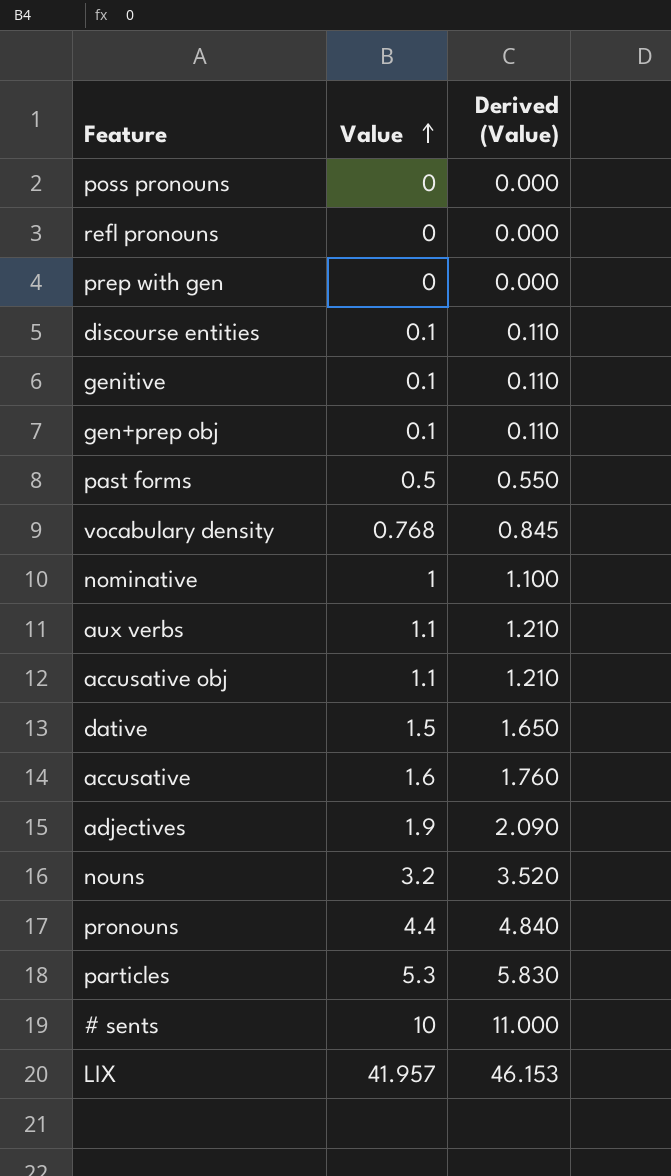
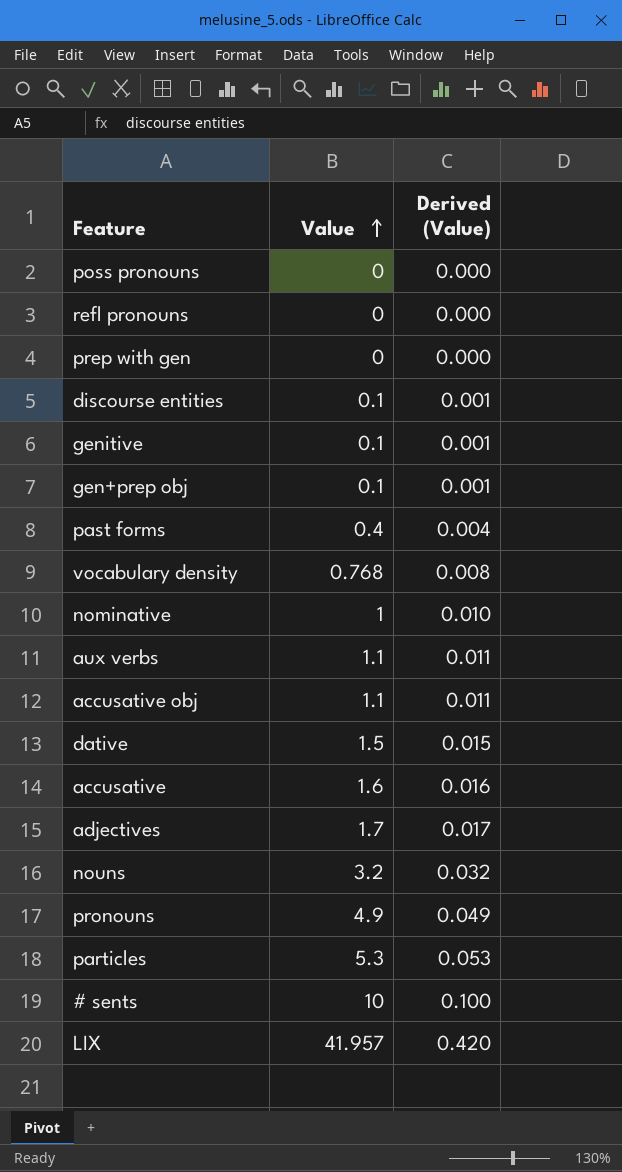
column Derived (Value) | formula: [Value] * 1.1 -> [Value] * 0.01
past forms | Value: 0.5 -> 0.4
adjectives | Value: 1.9 -> 1.7
pronouns | Value: 4.4 -> 4.9

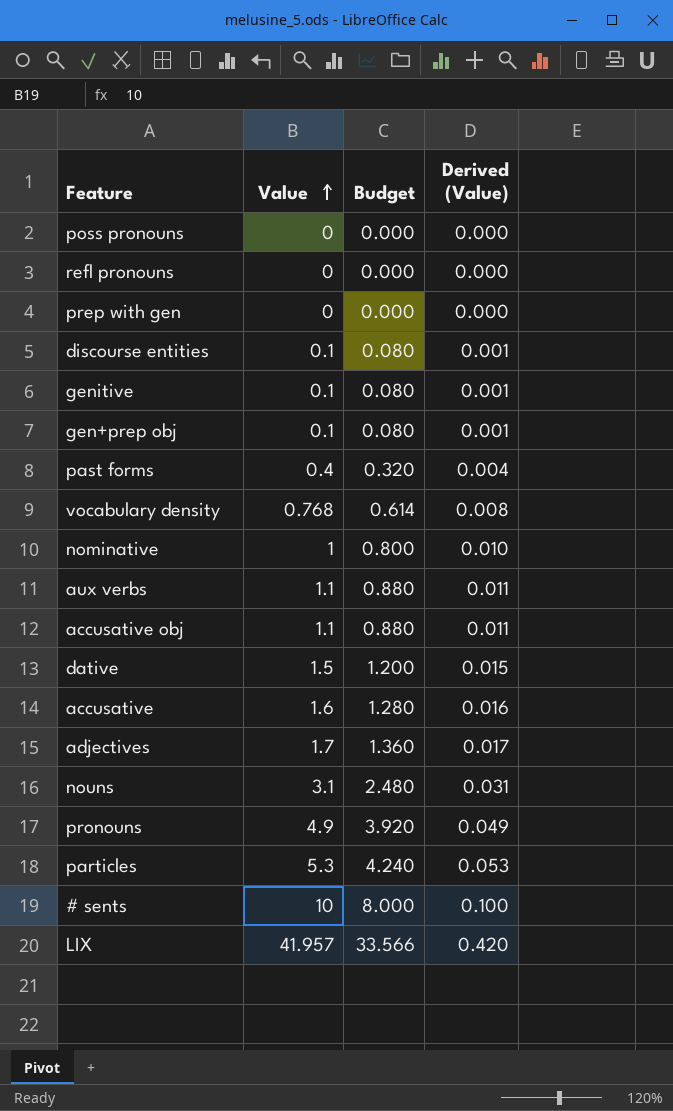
column Budget | formula: none -> [Value] * 0.8
nouns | Value: 3.2 -> 3.1
nouns | Derived (Value): 0.032 -> 0.031

